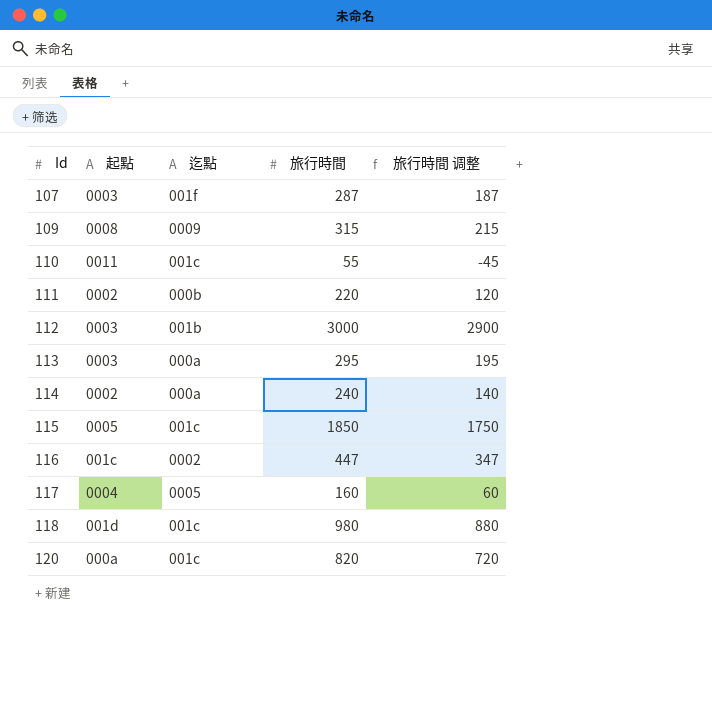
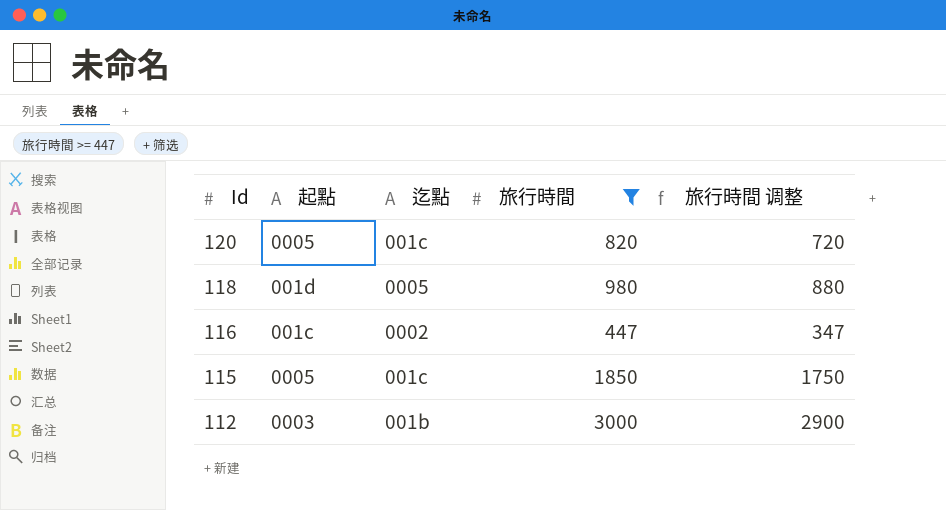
filter: none -> 旅行時間 >= 447
row order: Id ascending -> Id descending
120 | 起點: 000a -> 0005
118 | 迄點: 001c -> 0005

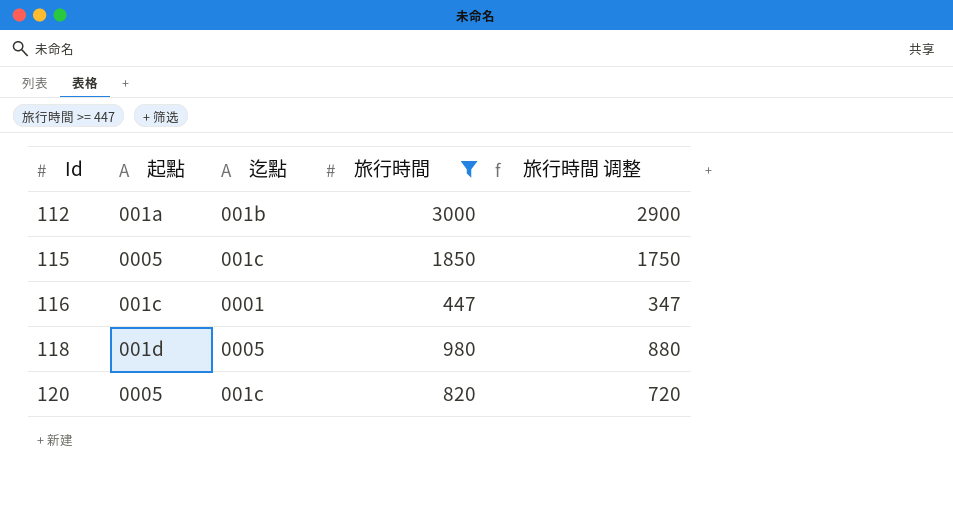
row order: Id descending -> Id ascending
112 | 起點: 0003 -> 001a
116 | 迄點: 0002 -> 0001

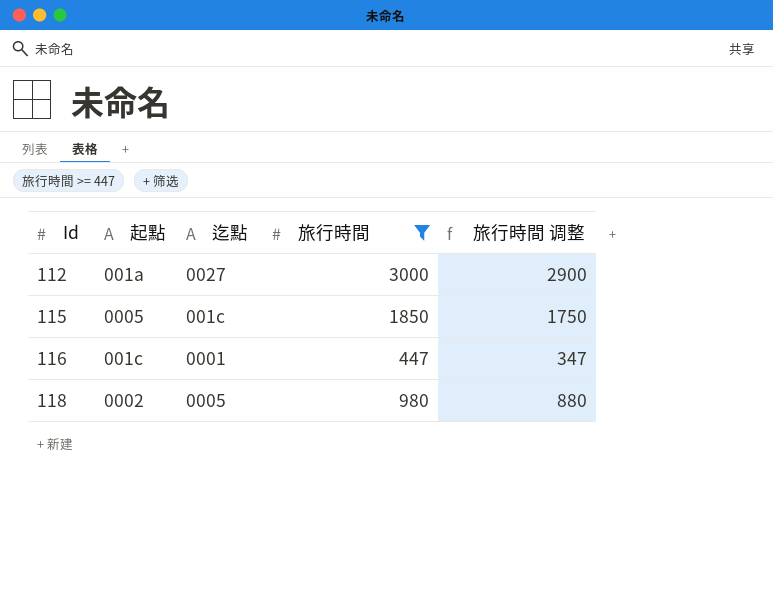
row 120: 0005 | 001c | 820 | 720 -> none
112 | 迄點: 001b -> 0027
118 | 起點: 001d -> 0002

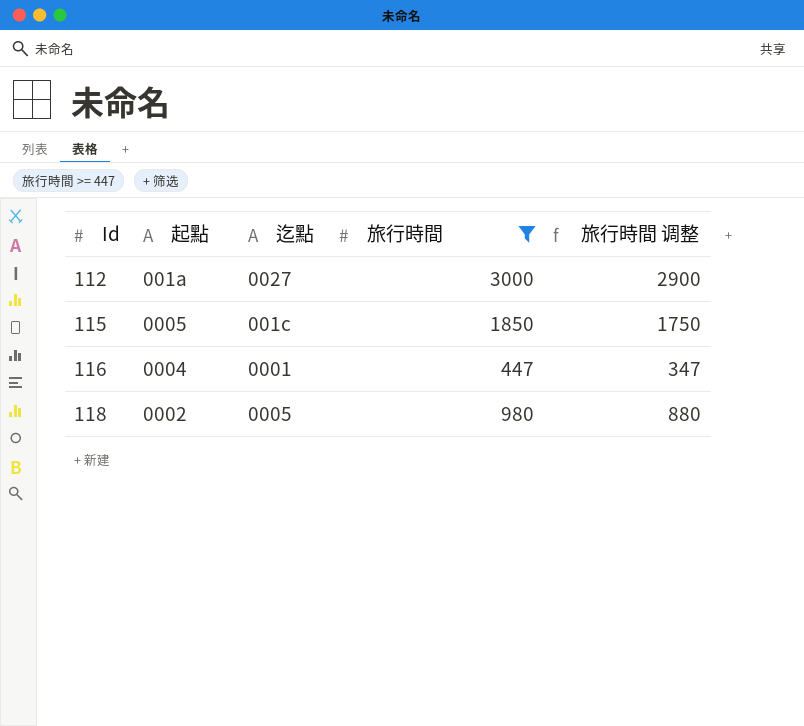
116 | 起點: 001c -> 0004

